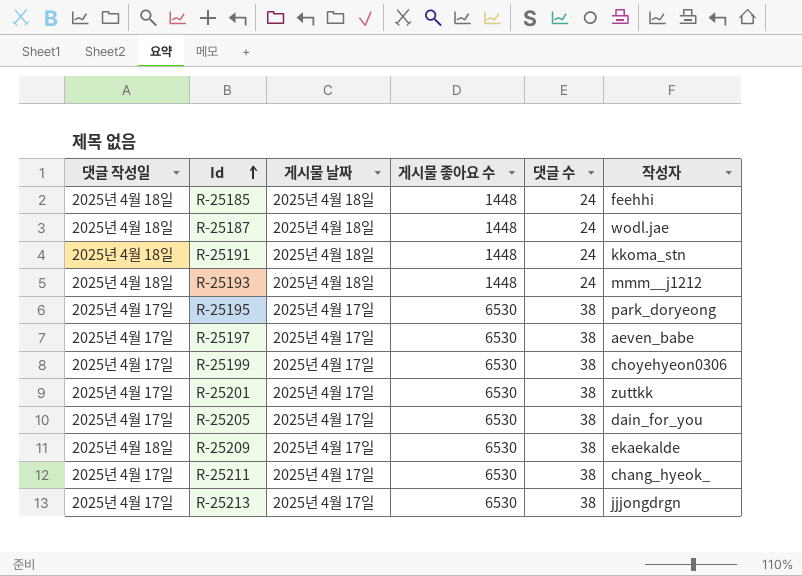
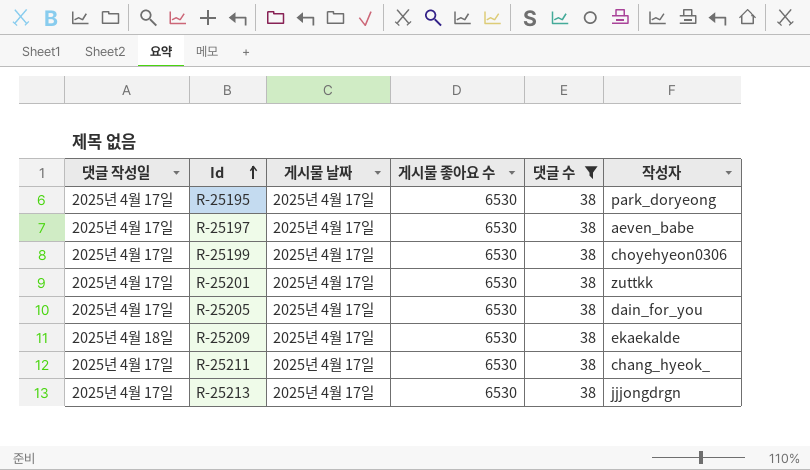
filter: none -> 댓글 수 = 38

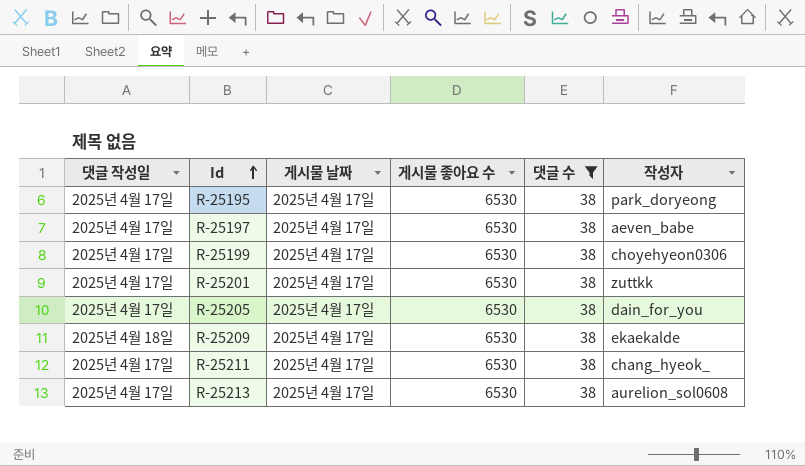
R-25213 | 작성자: jjjongdrgn -> aurelion_sol0608

